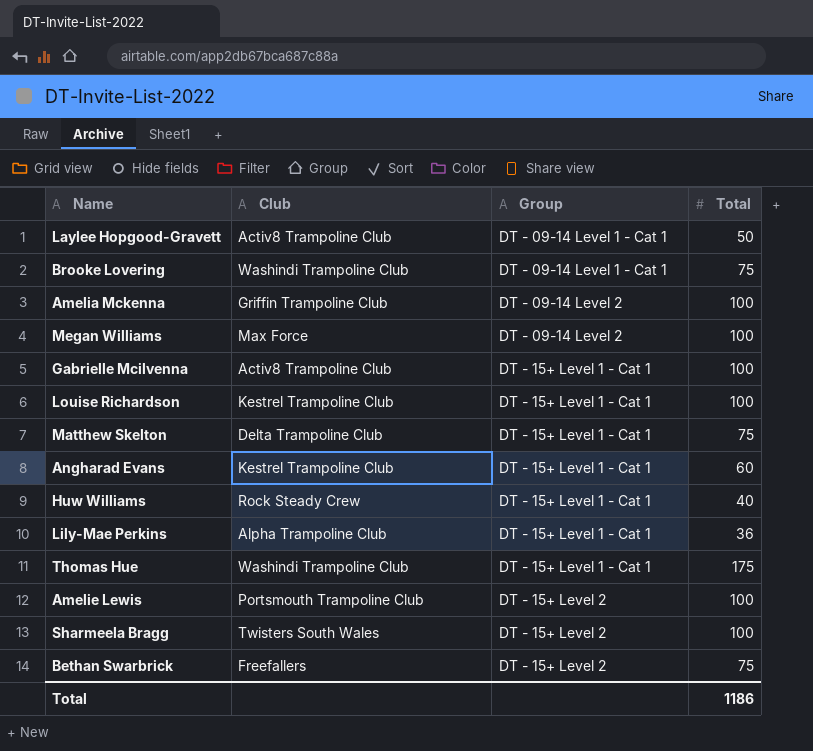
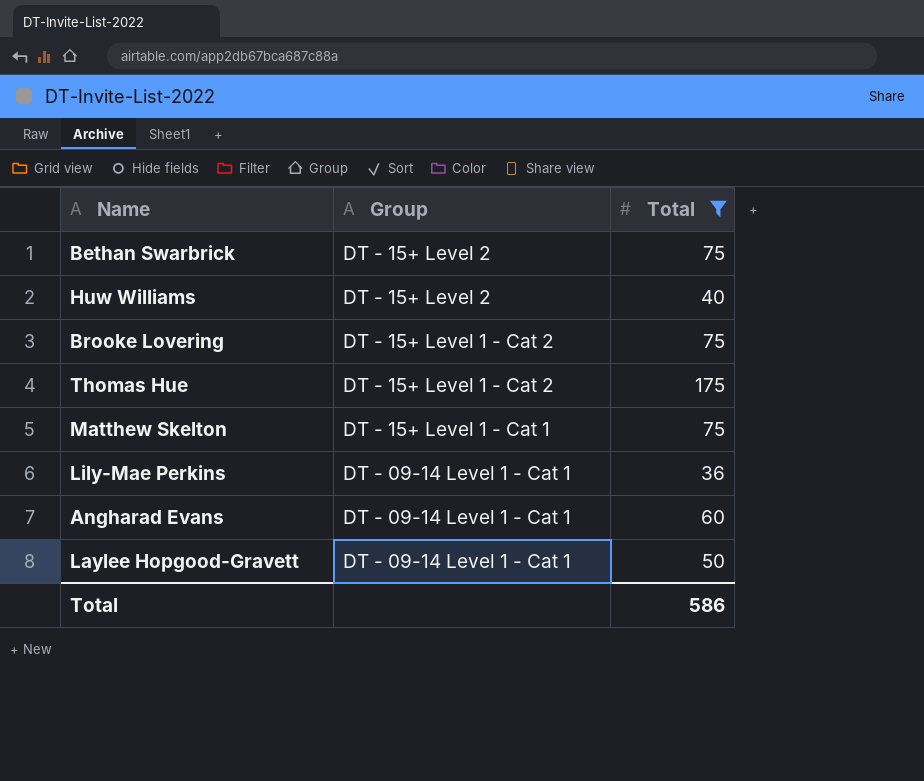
filter: none -> Total != 100
row order: Group ascending -> Group descending
column Club | position: 2 -> none
Huw Williams | Group: DT - 15+ Level 1 - Cat 1 -> DT - 15+ Level 2
Brooke Lovering | Group: DT - 09-14 Level 1 - Cat 1 -> DT - 15+ Level 1 - Cat 2
Thomas Hue | Group: DT - 15+ Level 1 - Cat 1 -> DT - 15+ Level 1 - Cat 2
Lily-Mae Perkins | Group: DT - 15+ Level 1 - Cat 1 -> DT - 09-14 Level 1 - Cat 1
Angharad Evans | Group: DT - 15+ Level 1 - Cat 1 -> DT - 09-14 Level 1 - Cat 1
Total | Total: 1186 -> 586

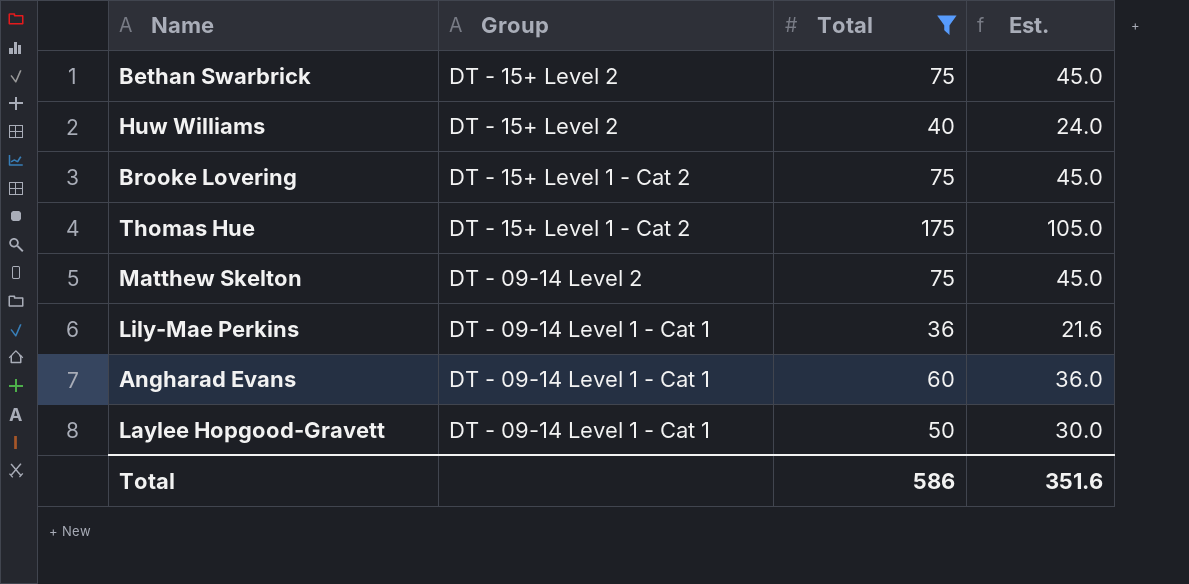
column Est. | formula: none -> [Total] * 0.6
Matthew Skelton | Group: DT - 15+ Level 1 - Cat 1 -> DT - 09-14 Level 2

